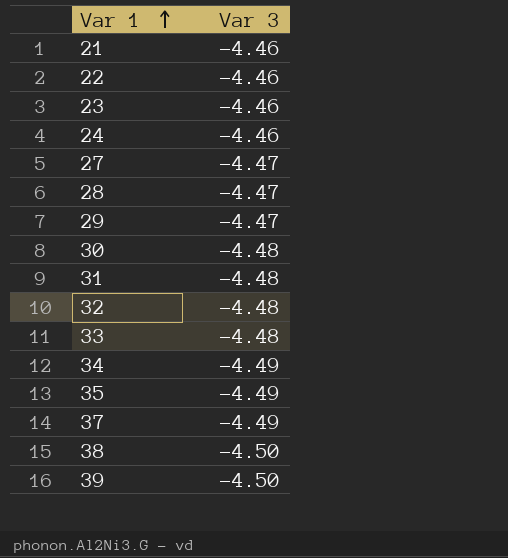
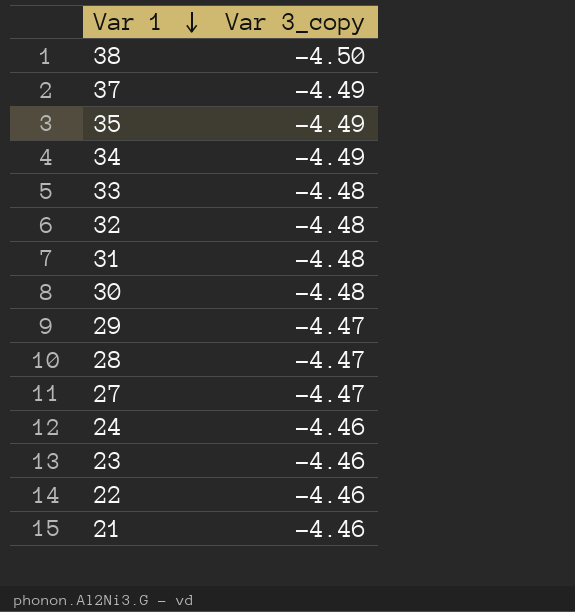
row order: Var 1 ascending -> Var 1 descending
column name: Var 3 -> Var 3_copy
row 39: -4.50 -> none

